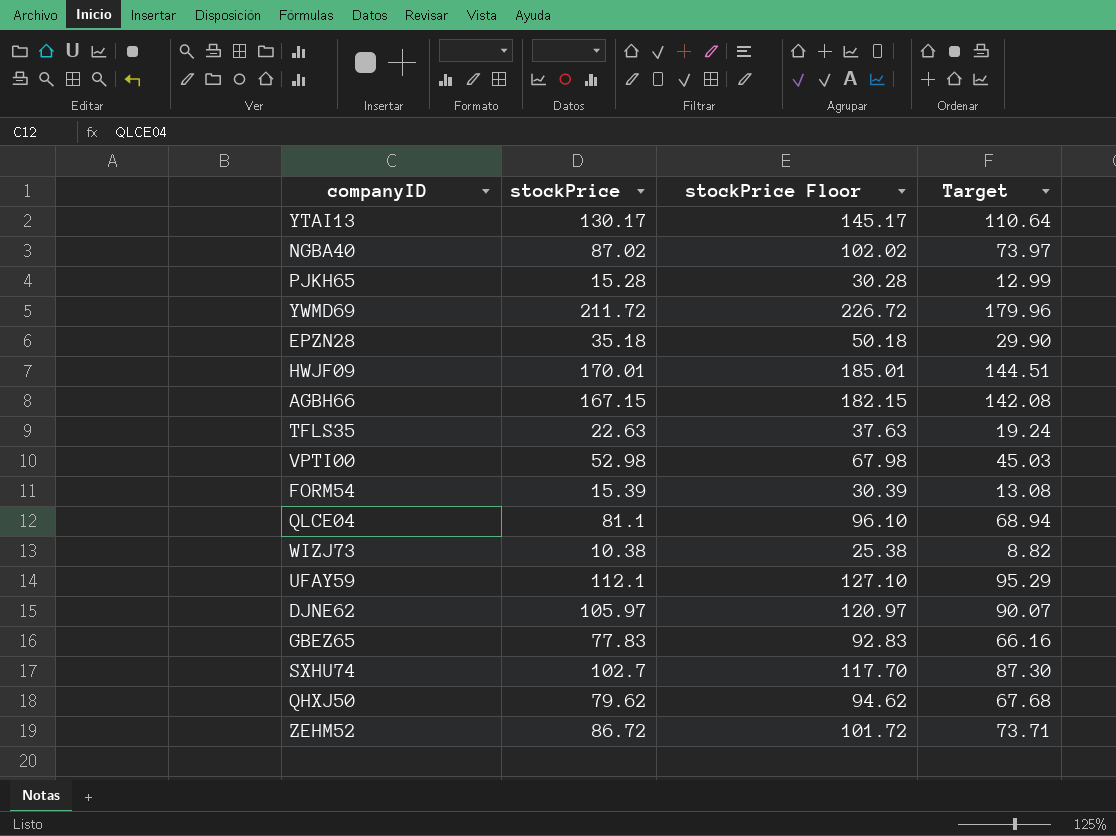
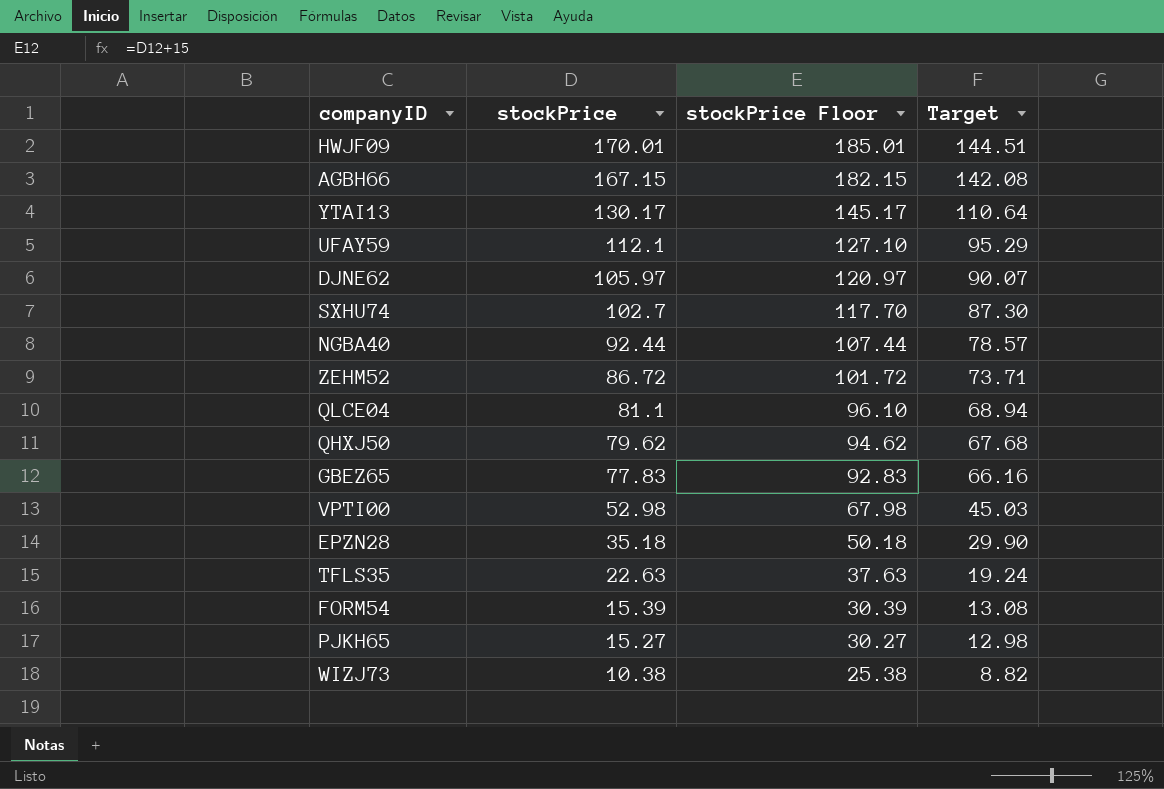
row order: none -> stockPrice descending
row YWMD69: 211.72 | 226.72 | 179.96 -> none
NGBA40 | stockPrice: 87.02 -> 92.44
NGBA40 | stockPrice Floor: 102.02 -> 107.44
NGBA40 | Target: 73.97 -> 78.57
PJKH65 | stockPrice: 15.28 -> 15.27
PJKH65 | stockPrice Floor: 30.28 -> 30.27
PJKH65 | Target: 12.99 -> 12.98

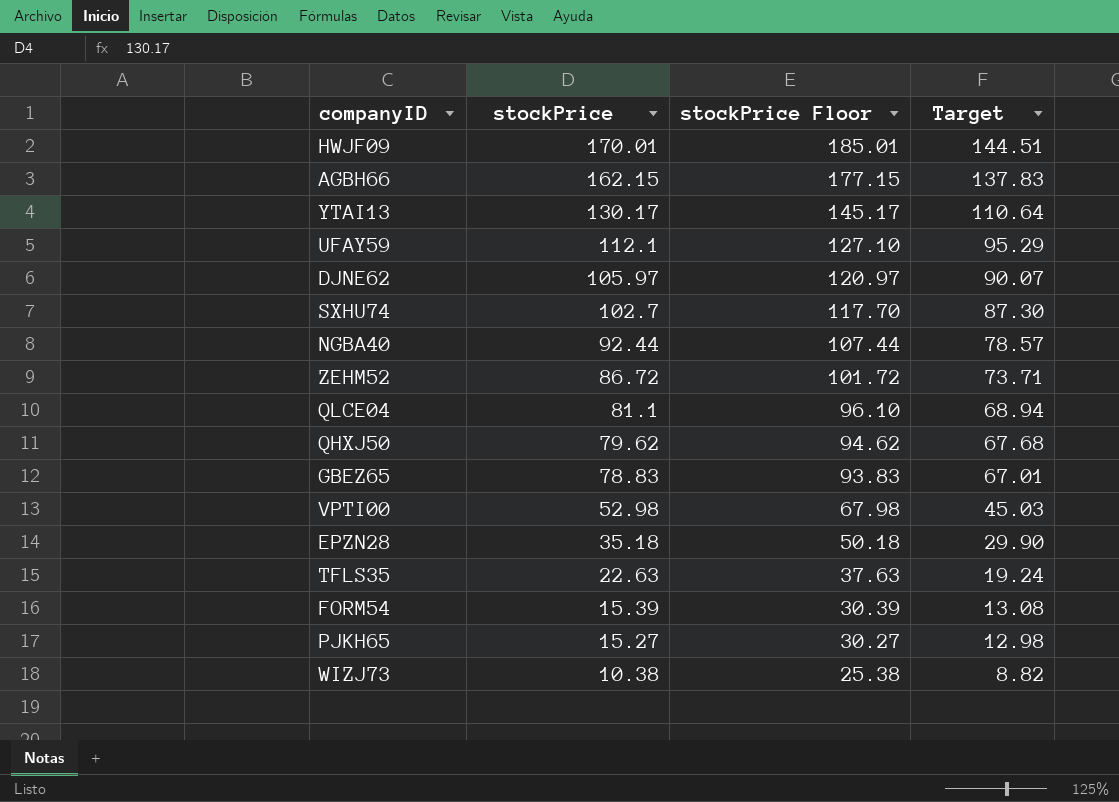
AGBH66 | stockPrice: 167.15 -> 162.15
AGBH66 | stockPrice Floor: 182.15 -> 177.15
AGBH66 | Target: 142.08 -> 137.83
GBEZ65 | stockPrice: 77.83 -> 78.83
GBEZ65 | stockPrice Floor: 92.83 -> 93.83
GBEZ65 | Target: 66.16 -> 67.01

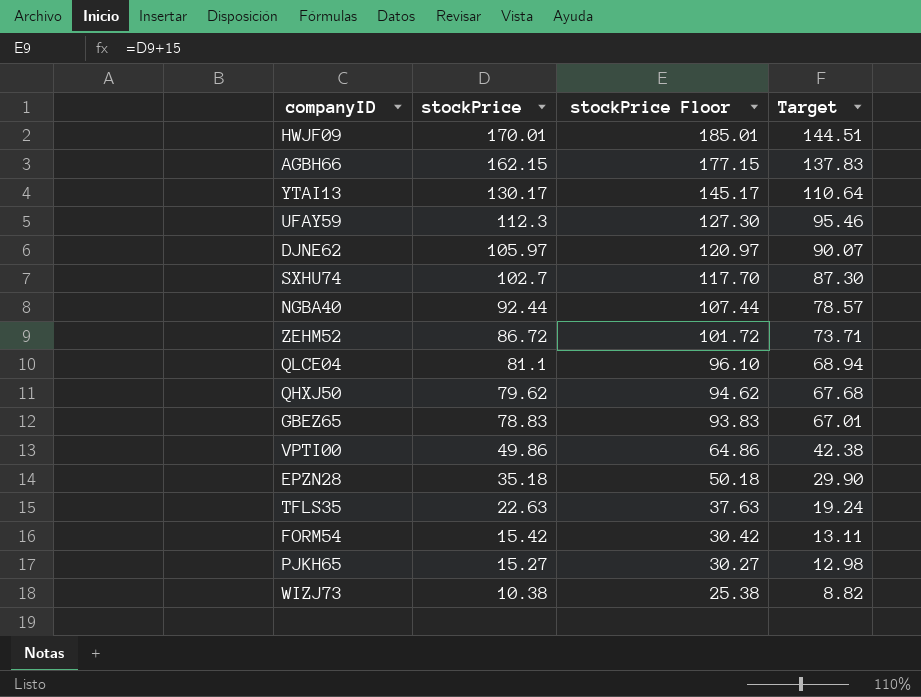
UFAY59 | stockPrice: 112.1 -> 112.3
UFAY59 | stockPrice Floor: 127.10 -> 127.30
UFAY59 | Target: 95.29 -> 95.46
VPTI00 | stockPrice: 52.98 -> 49.86
VPTI00 | stockPrice Floor: 67.98 -> 64.86
VPTI00 | Target: 45.03 -> 42.38
FORM54 | stockPrice: 15.39 -> 15.42
FORM54 | stockPrice Floor: 30.39 -> 30.42
FORM54 | Target: 13.08 -> 13.11

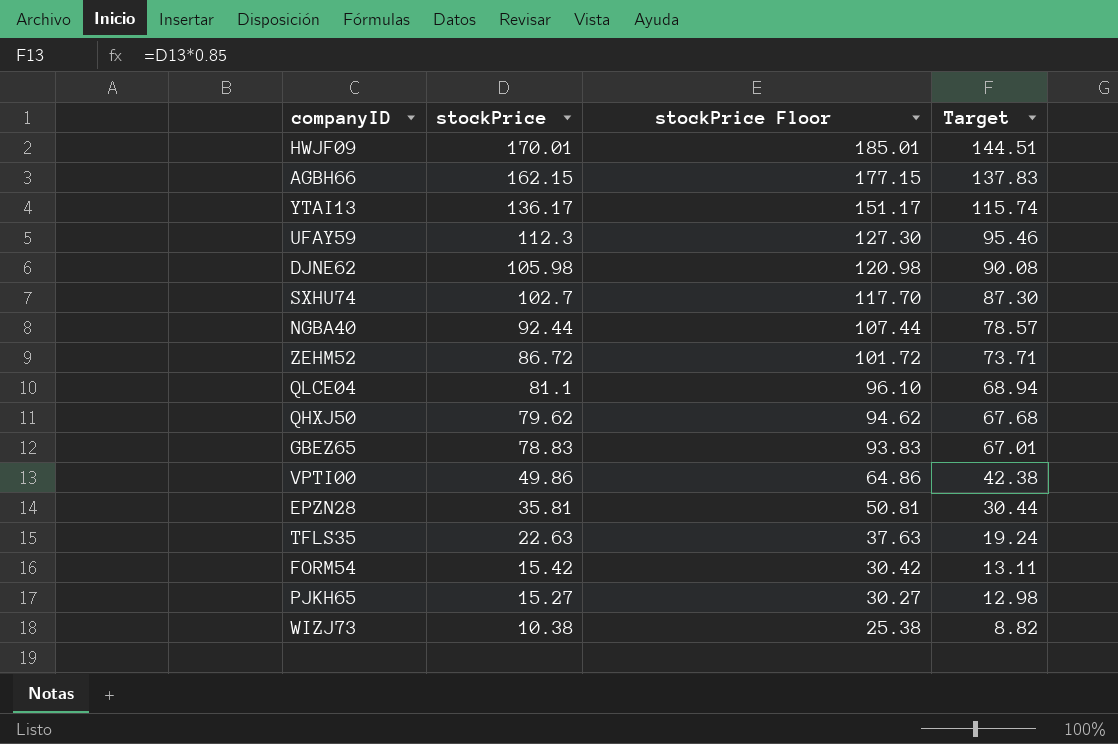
YTAI13 | stockPrice: 130.17 -> 136.17
YTAI13 | stockPrice Floor: 145.17 -> 151.17
YTAI13 | Target: 110.64 -> 115.74
DJNE62 | stockPrice: 105.97 -> 105.98
DJNE62 | stockPrice Floor: 120.97 -> 120.98
DJNE62 | Target: 90.07 -> 90.08
EPZN28 | stockPrice: 35.18 -> 35.81
EPZN28 | stockPrice Floor: 50.18 -> 50.81
EPZN28 | Target: 29.90 -> 30.44

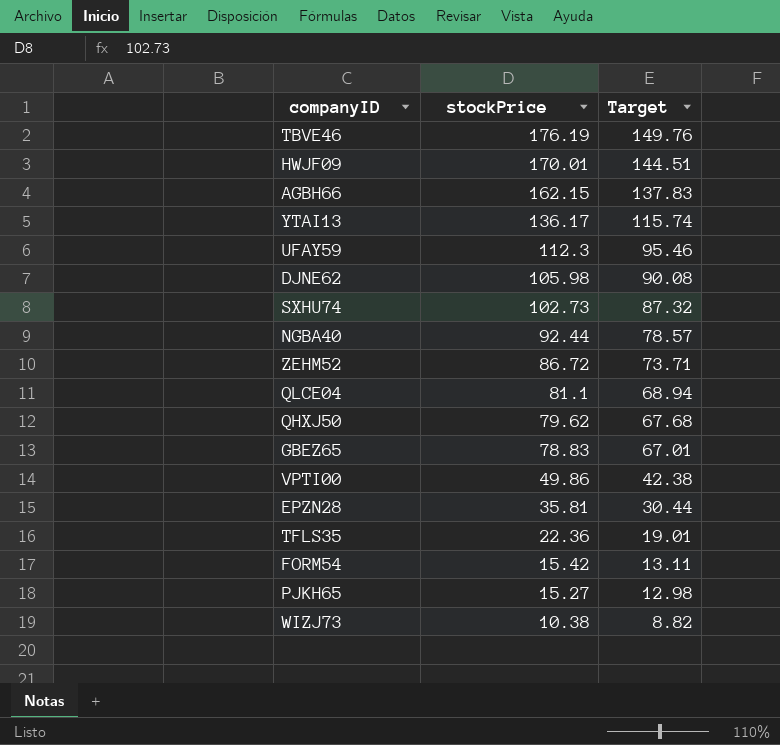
column stockPrice Floor | formula: [stockPrice] + 15 -> none
row TBVE46: none -> 176.19 | 149.76
SXHU74 | stockPrice: 102.7 -> 102.73
SXHU74 | Target: 87.30 -> 87.32
TFLS35 | stockPrice: 22.63 -> 22.36
TFLS35 | Target: 19.24 -> 19.01

